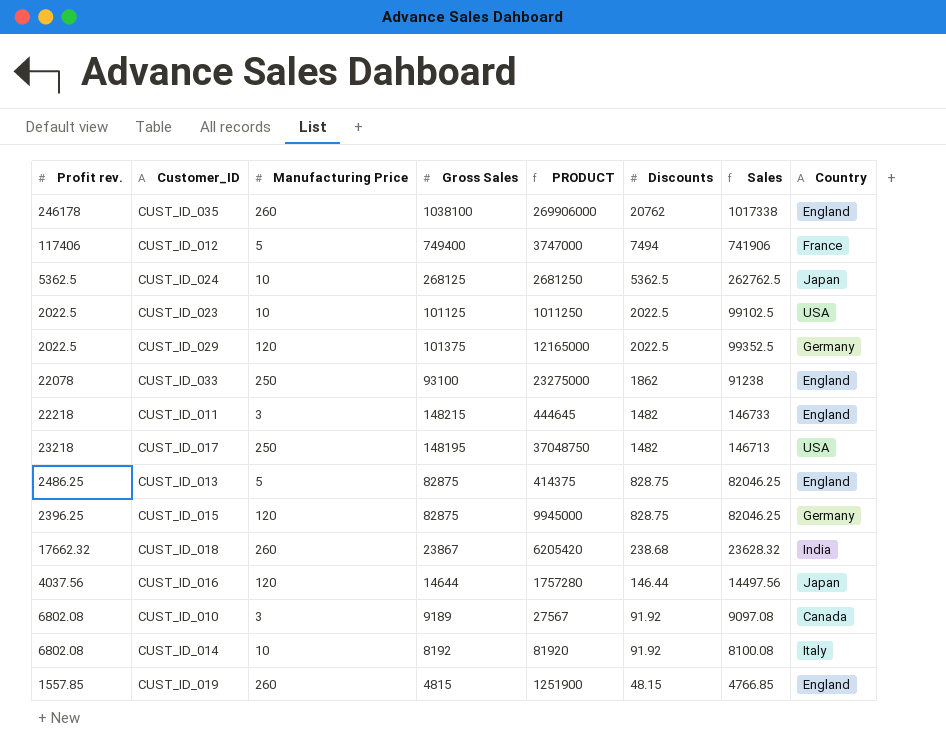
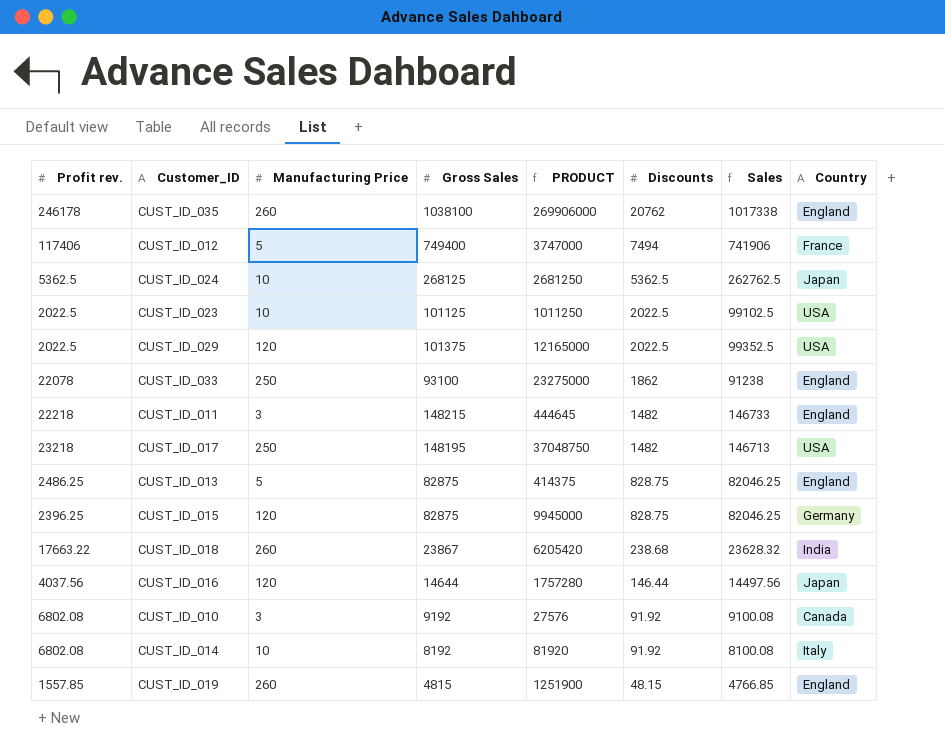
CUST_ID_029 | Country: Germany -> USA
CUST_ID_018 | Profit rev.: 17662.32 -> 17663.22
CUST_ID_010 | Gross Sales: 9189 -> 9192
CUST_ID_010 | PRODUCT: 27567 -> 27576
CUST_ID_010 | Sales: 9097.08 -> 9100.08

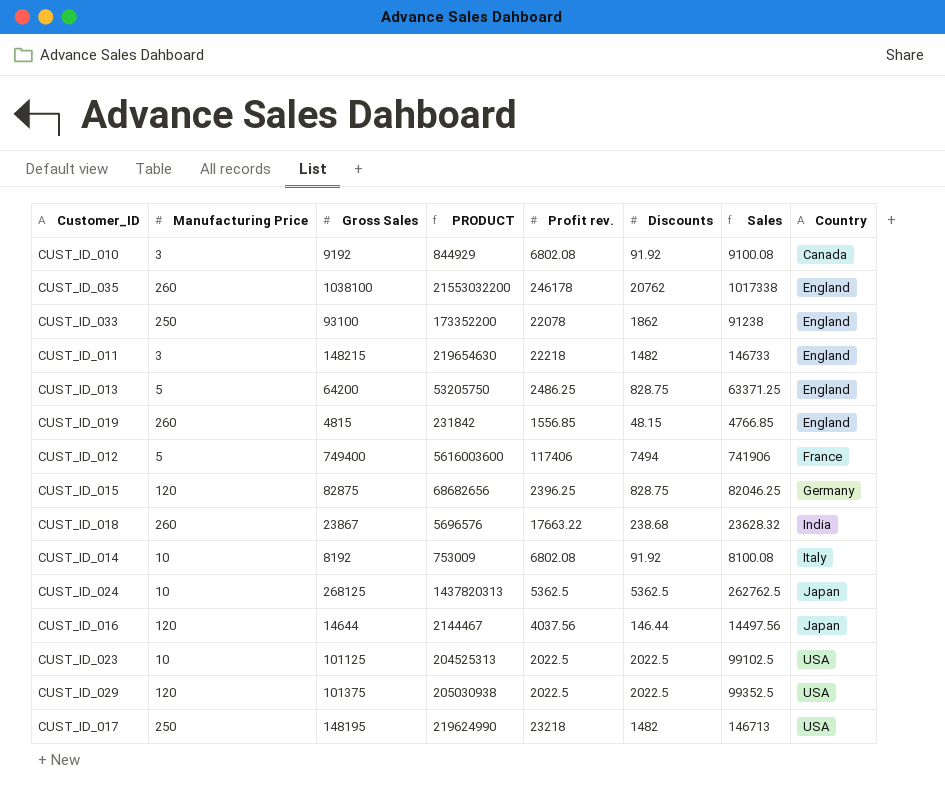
row order: Discounts descending -> Country ascending
column PRODUCT | formula: [Manufacturing Price] * [Gross Sales] -> [Gross Sales] * [Discounts]
column Profit rev. | position: 1 -> 5
CUST_ID_013 | Gross Sales: 82875 -> 64200
CUST_ID_013 | Sales: 82046.25 -> 63371.25
CUST_ID_019 | Profit rev.: 1557.85 -> 1556.85

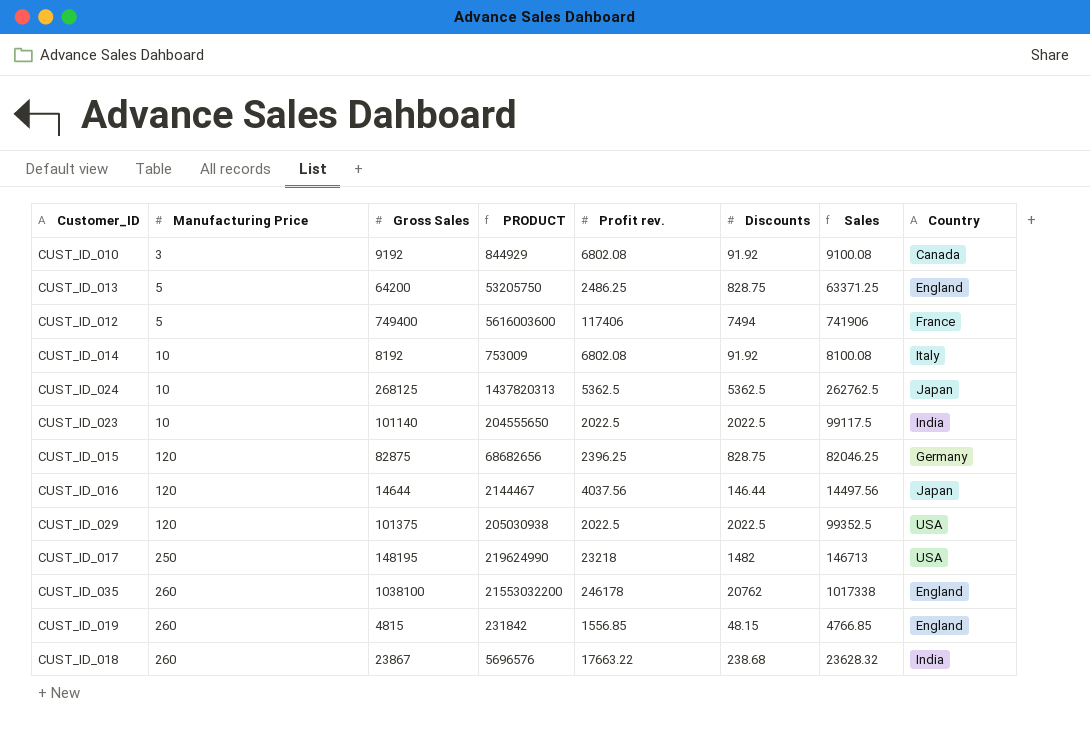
row order: Country ascending -> Manufacturing Price ascending
row CUST_ID_033: 250 | 93100 | 173352200 | 22078 | 1862 | 91238 | England -> none
row CUST_ID_011: 3 | 148215 | 219654630 | 22218 | 1482 | 146733 | England -> none
CUST_ID_023 | Gross Sales: 101125 -> 101140
CUST_ID_023 | PRODUCT: 204525313 -> 204555650
CUST_ID_023 | Sales: 99102.5 -> 99117.5
CUST_ID_023 | Country: USA -> India

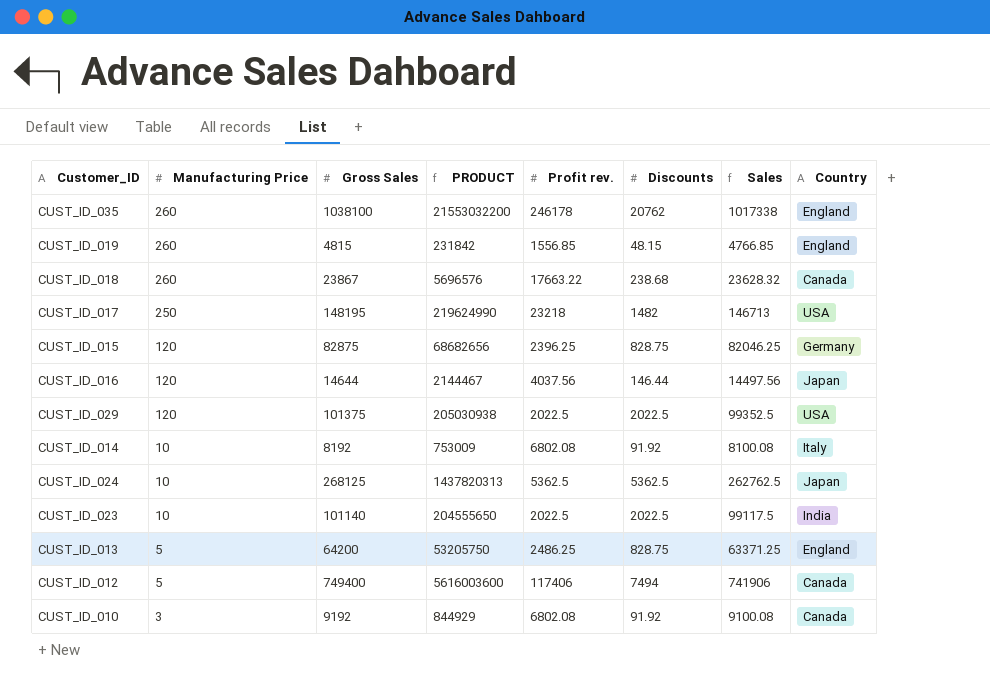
row order: Manufacturing Price ascending -> Manufacturing Price descending
CUST_ID_018 | Country: India -> Canada
CUST_ID_012 | Country: France -> Canada

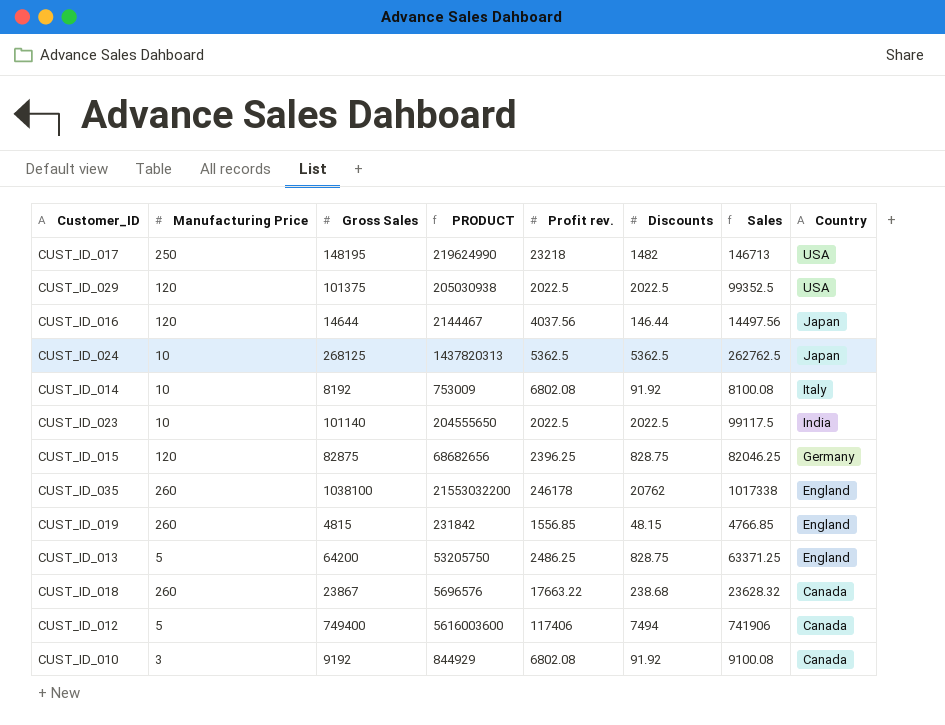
row order: Manufacturing Price descending -> Country descending

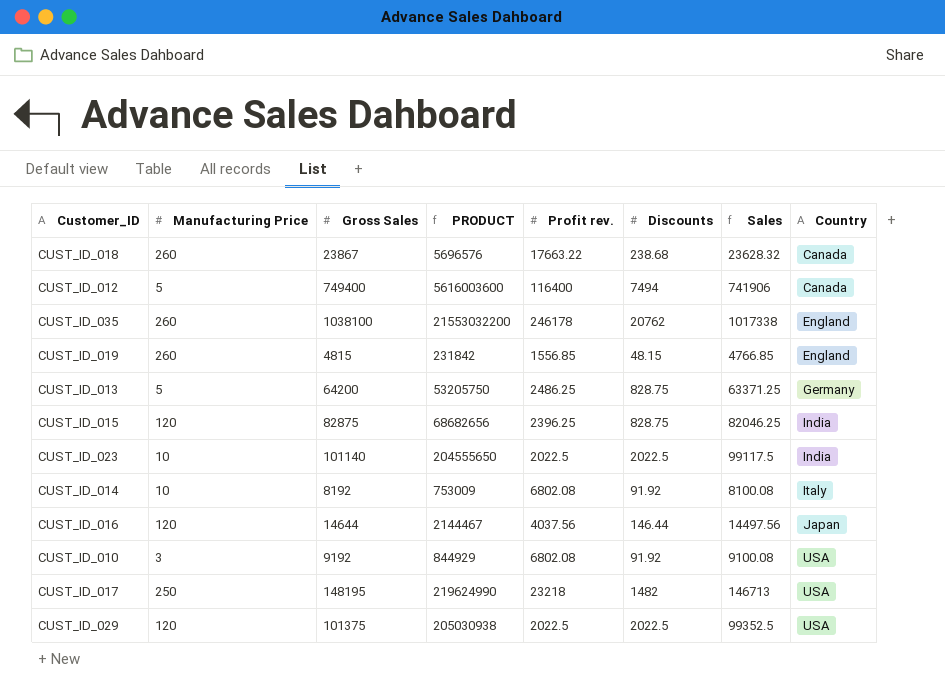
row order: Country descending -> Country ascending
row CUST_ID_024: 10 | 268125 | 1437820313 | 5362.5 | 5362.5 | 262762.5 | Japan -> none
CUST_ID_012 | Profit rev.: 117406 -> 116400
CUST_ID_013 | Country: England -> Germany
CUST_ID_015 | Country: Germany -> India
CUST_ID_010 | Country: Canada -> USA

